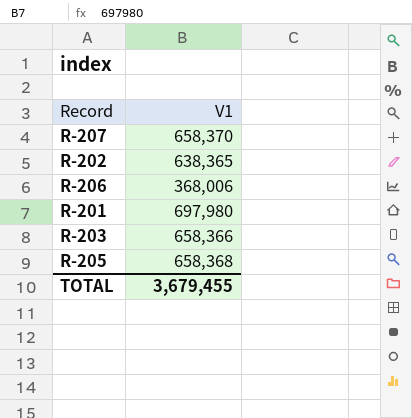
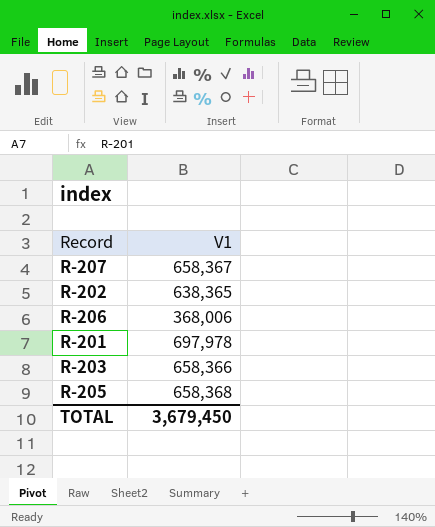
R-207 | V1: 658,370 -> 658,367
R-201 | V1: 697,980 -> 697,978
TOTAL | V1: 3,679,455 -> 3,679,450

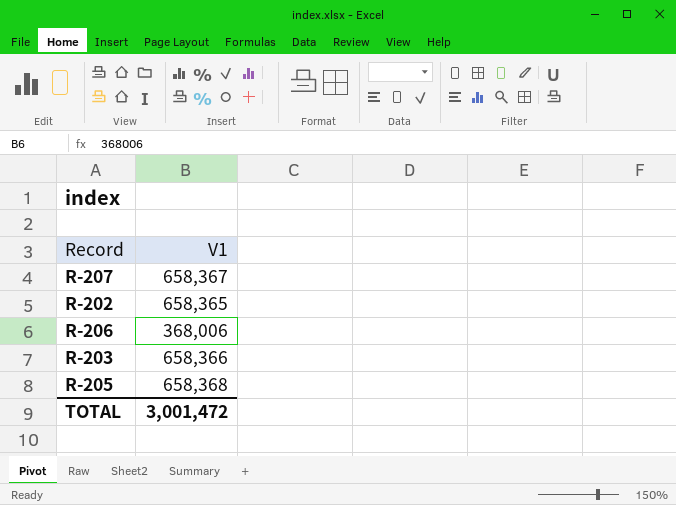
row R-201: 697,978 -> none
R-202 | V1: 638,365 -> 658,365
TOTAL | V1: 3,679,450 -> 3,001,472

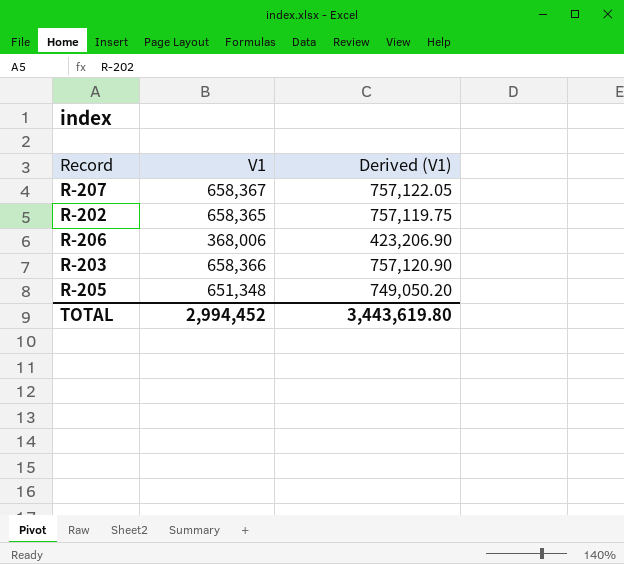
column Derived (V1) | formula: none -> [V1] * 1.15
R-205 | V1: 658,368 -> 651,348
TOTAL | V1: 3,001,472 -> 2,994,452

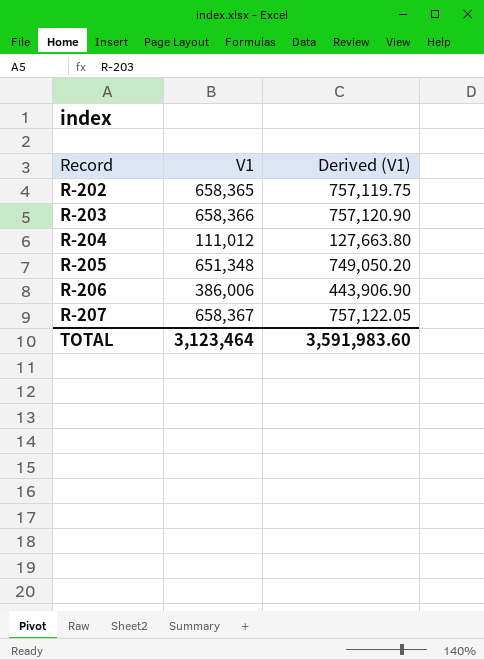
row order: none -> Record ascending
row R-204: none -> 111,012 | 127,663.80
R-206 | V1: 368,006 -> 386,006
R-206 | Derived (V1): 423,206.90 -> 443,906.90
TOTAL | V1: 2,994,452 -> 3,123,464
TOTAL | Derived (V1): 3,443,619.80 -> 3,591,983.60

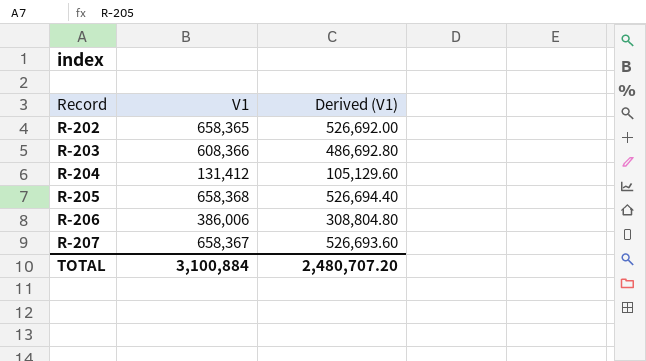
column Derived (V1) | formula: [V1] * 1.15 -> [V1] * 0.8
R-203 | V1: 658,366 -> 608,366
R-204 | V1: 111,012 -> 131,412
R-205 | V1: 651,348 -> 658,368
TOTAL | V1: 3,123,464 -> 3,100,884
TOTAL | Derived (V1): 3,591,983.60 -> 2,480,707.20

